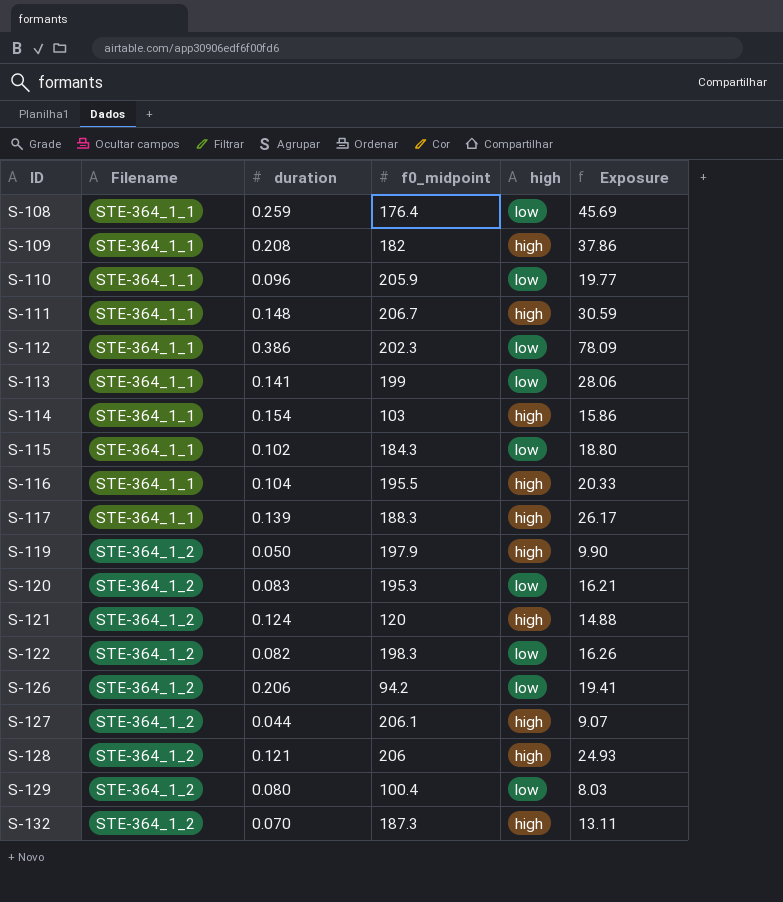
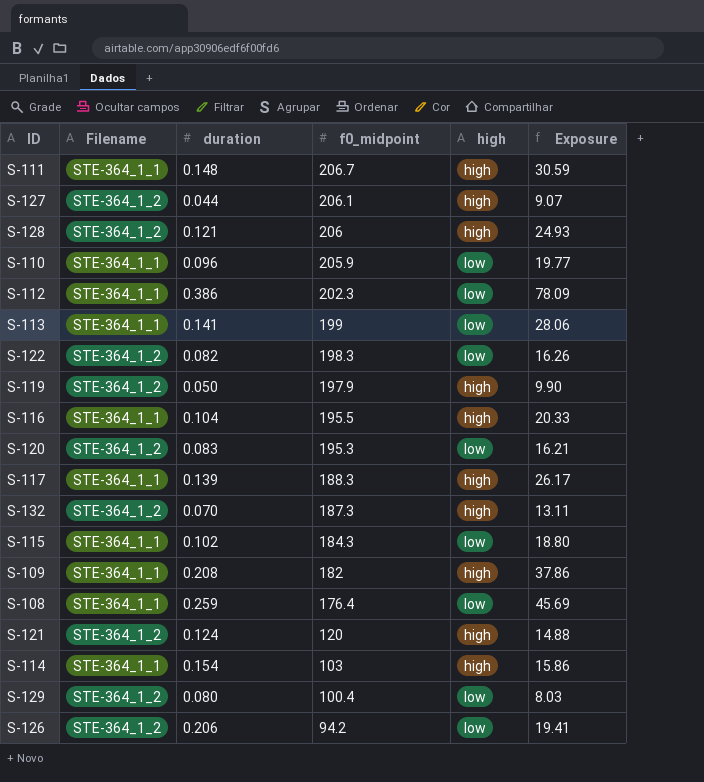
row order: ID ascending -> f0_midpoint descending

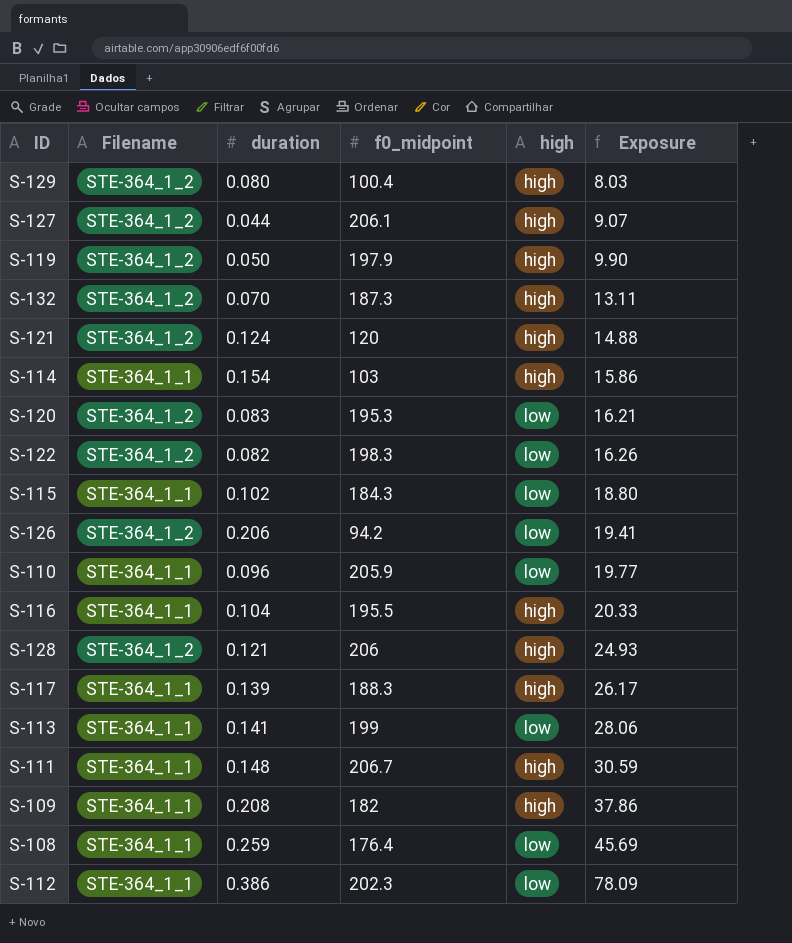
row order: f0_midpoint descending -> Exposure ascending
S-129 | high: low -> high

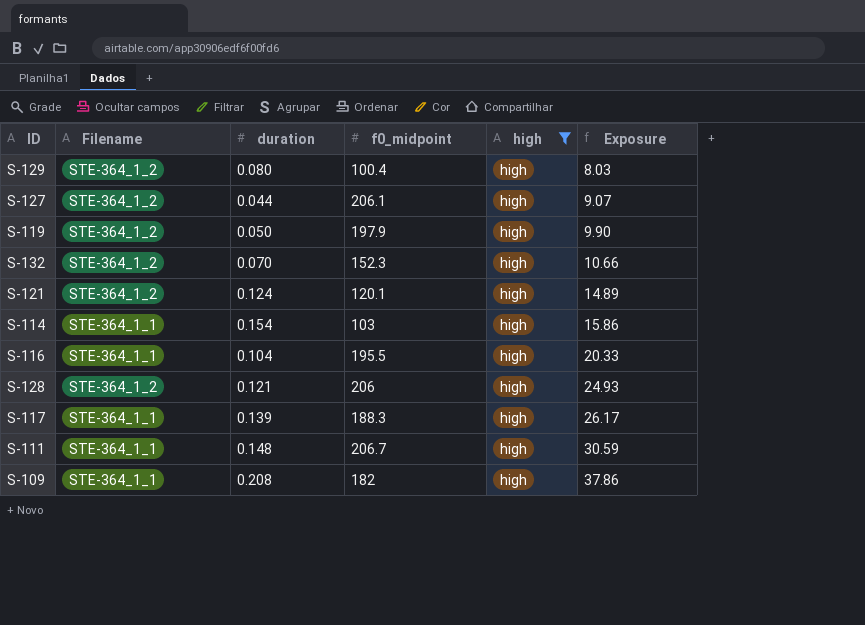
filter: none -> high = high
S-132 | f0_midpoint: 187.3 -> 152.3
S-132 | Exposure: 13.11 -> 10.66
S-121 | f0_midpoint: 120 -> 120.1
S-121 | Exposure: 14.88 -> 14.89

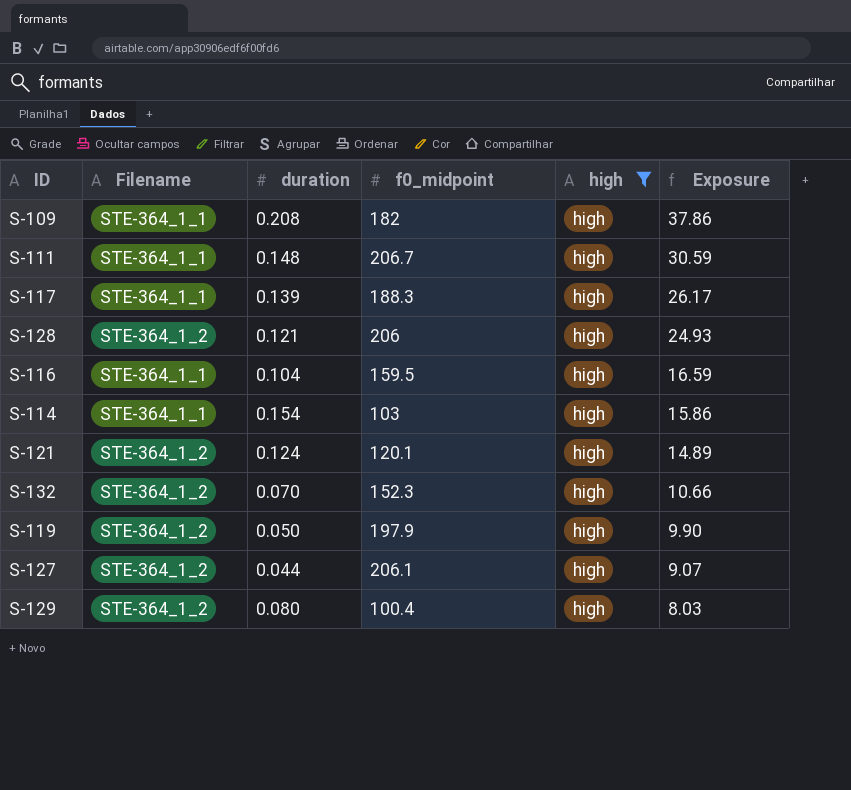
row order: Exposure ascending -> Exposure descending
S-116 | f0_midpoint: 195.5 -> 159.5
S-116 | Exposure: 20.33 -> 16.59

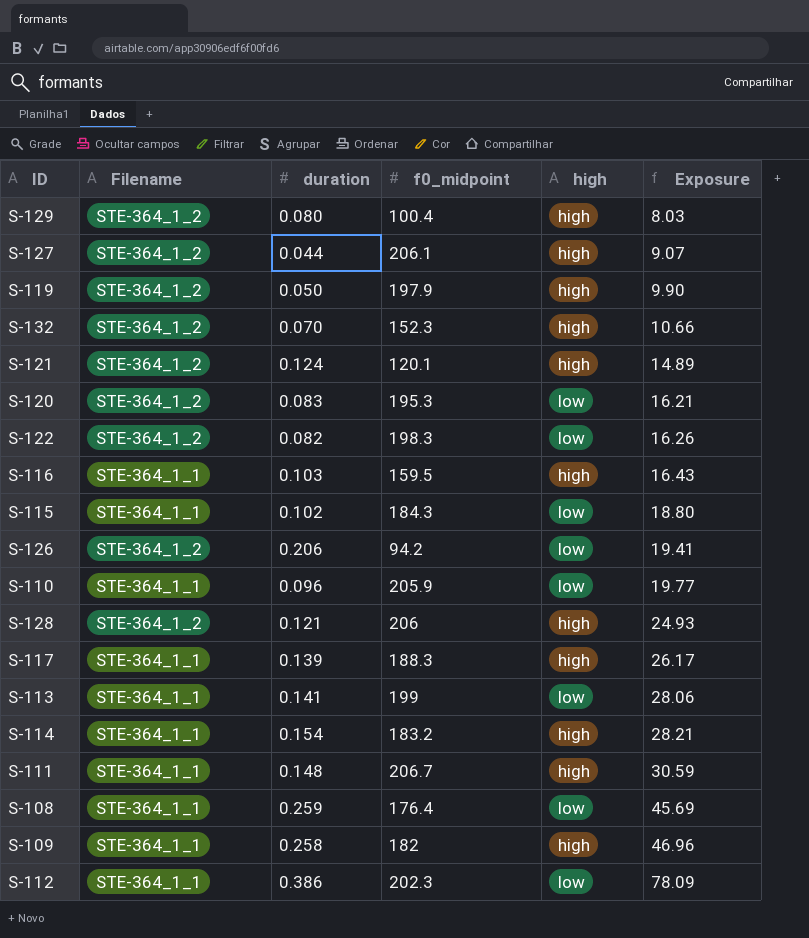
filter: high = high -> none
row order: Exposure descending -> Exposure ascending
S-116 | duration: 0.104 -> 0.103
S-116 | Exposure: 16.59 -> 16.43
S-114 | f0_midpoint: 103 -> 183.2
S-114 | Exposure: 15.86 -> 28.21
S-109 | duration: 0.208 -> 0.258
S-109 | Exposure: 37.86 -> 46.96

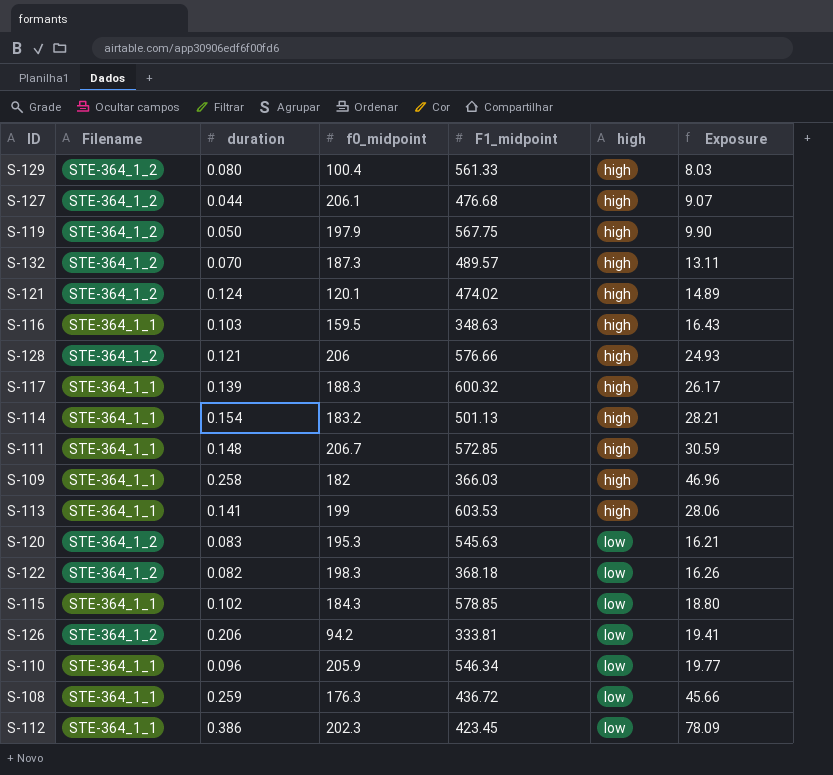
row order: Exposure ascending -> high ascending
column F1_midpoint | position: none -> 5
S-132 | f0_midpoint: 152.3 -> 187.3
S-132 | Exposure: 10.66 -> 13.11
S-113 | high: low -> high
S-108 | f0_midpoint: 176.4 -> 176.3
S-108 | Exposure: 45.69 -> 45.66

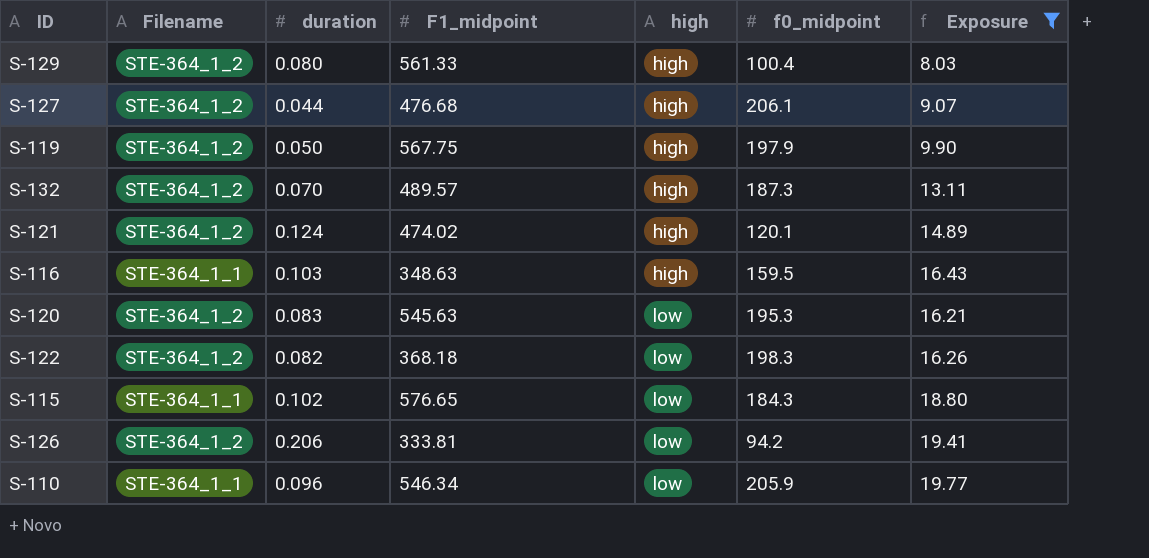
filter: none -> Exposure <= 19.77
column f0_midpoint | position: 4 -> 6
S-115 | F1_midpoint: 578.85 -> 576.65

